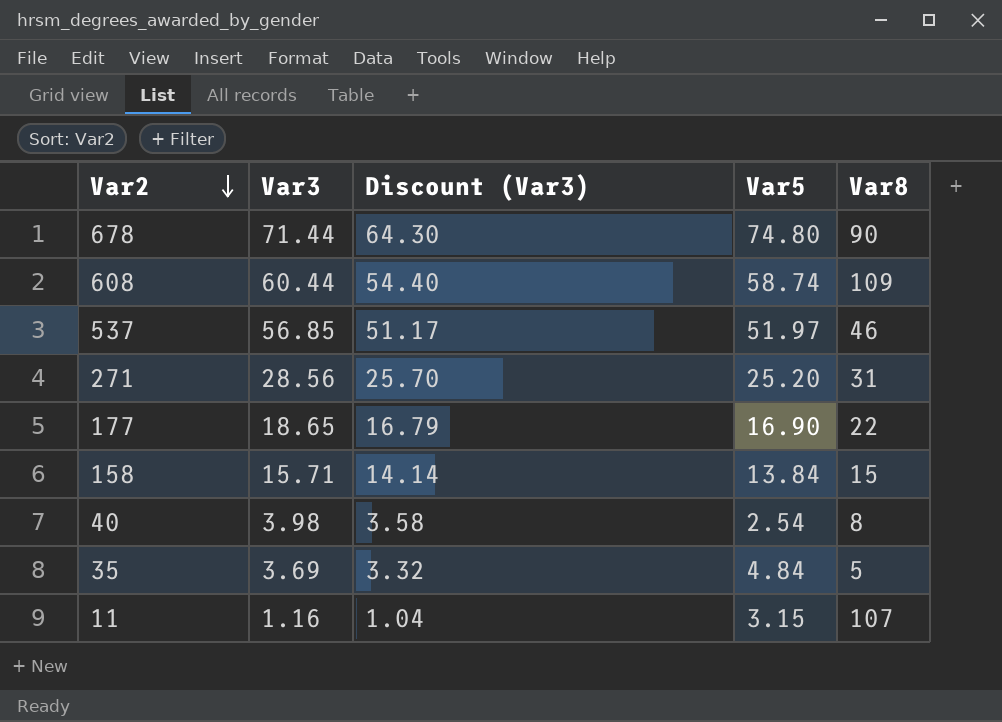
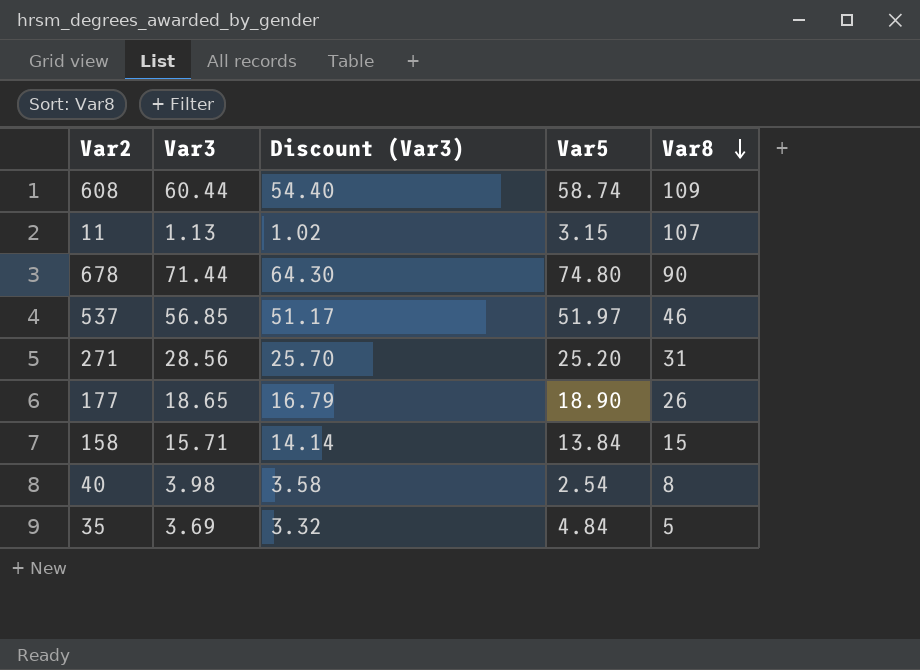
row order: Var2 descending -> Var8 descending
11 | Var3: 1.16 -> 1.13
11 | Discount (Var3): 1.04 -> 1.02
177 | Var5: 16.90 -> 18.90
177 | Var8: 22 -> 26

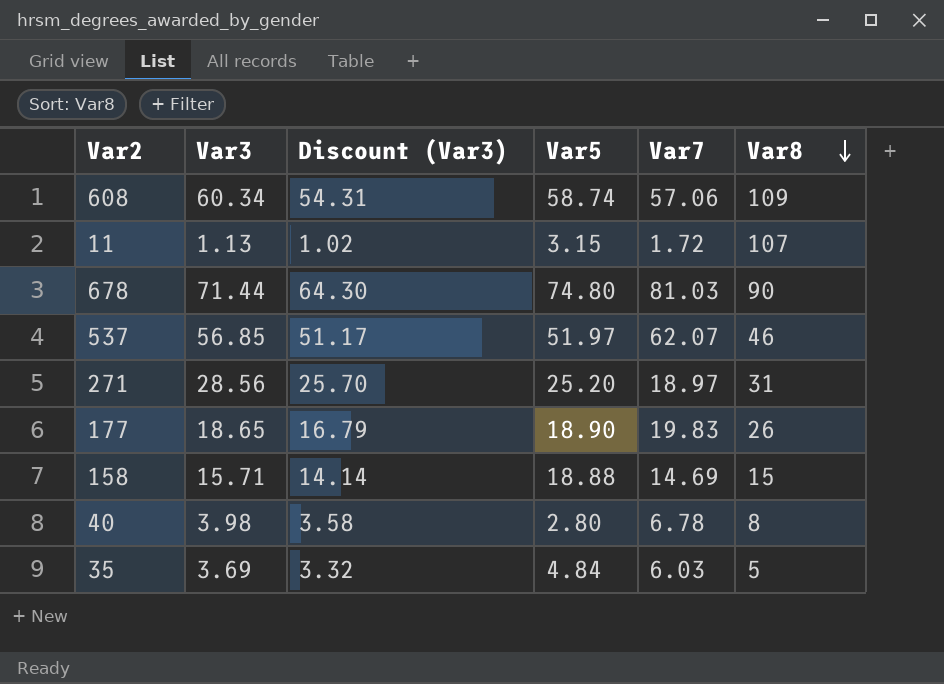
column Var7 | position: none -> 5
608 | Var3: 60.44 -> 60.34
608 | Discount (Var3): 54.40 -> 54.31
158 | Var5: 13.84 -> 18.88
40 | Var5: 2.54 -> 2.80

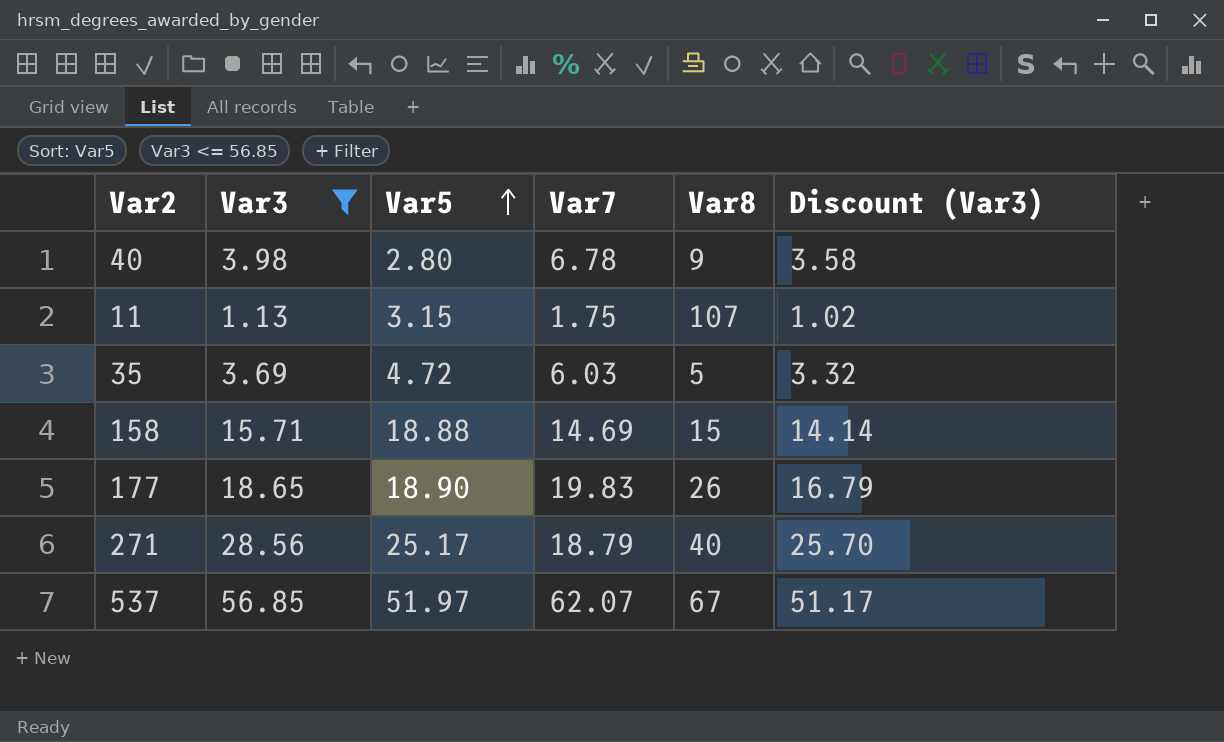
filter: none -> Var3 <= 56.85
row order: Var8 descending -> Var5 ascending
column Discount (Var3) | position: 3 -> 6
40 | Var8: 8 -> 9
11 | Var7: 1.72 -> 1.75
35 | Var5: 4.84 -> 4.72
271 | Var5: 25.20 -> 25.17
271 | Var7: 18.97 -> 18.79
271 | Var8: 31 -> 40
537 | Var8: 46 -> 67

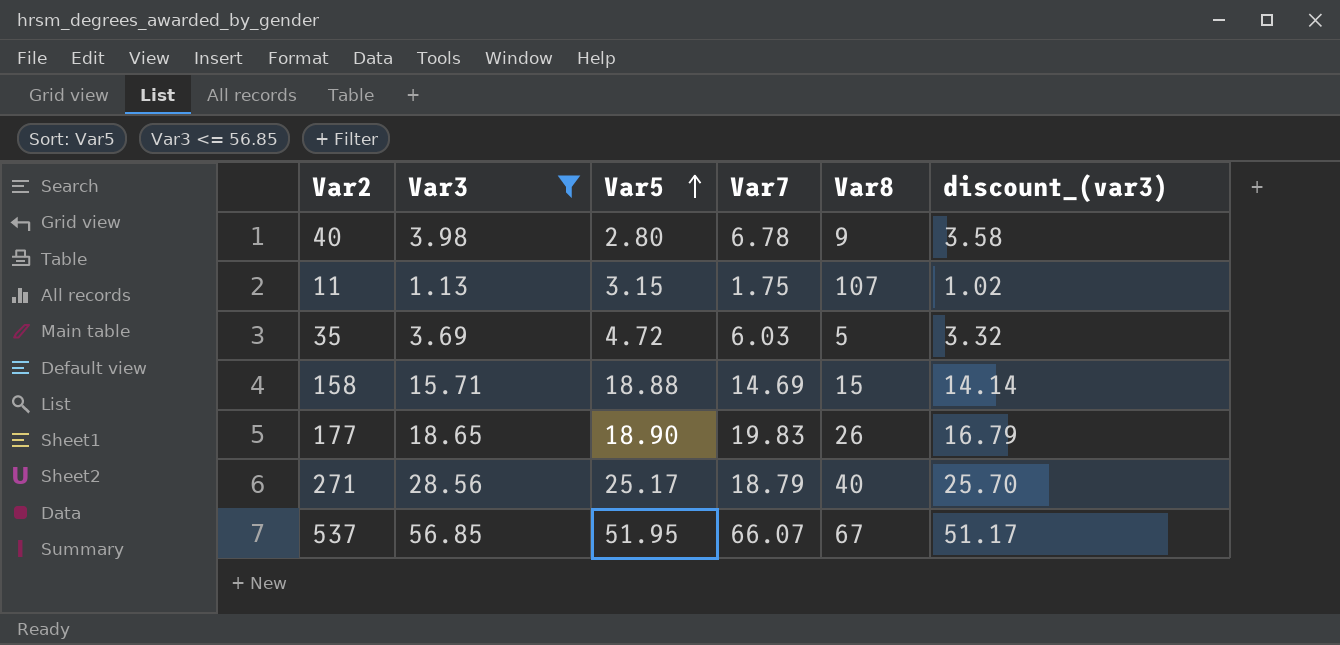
column name: Discount (Var3) -> discount_(var3)
537 | Var5: 51.97 -> 51.95
537 | Var7: 62.07 -> 66.07

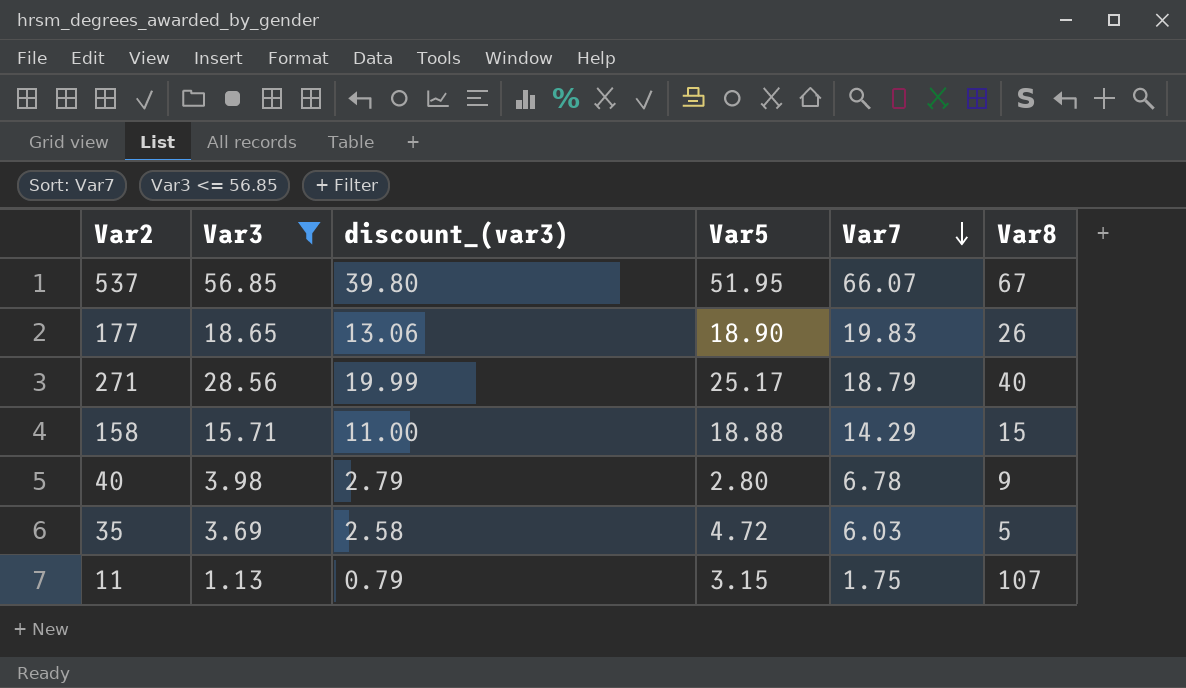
row order: Var5 ascending -> Var7 descending
column discount_(var3) | formula: [Var3] * 0.9 -> [Var3] * 0.7
column discount_(var3) | position: 6 -> 3
158 | Var7: 14.69 -> 14.29

